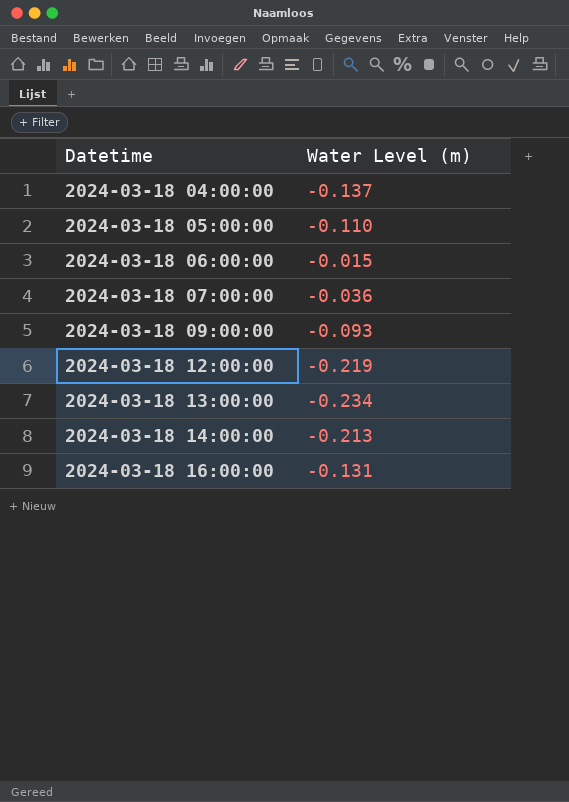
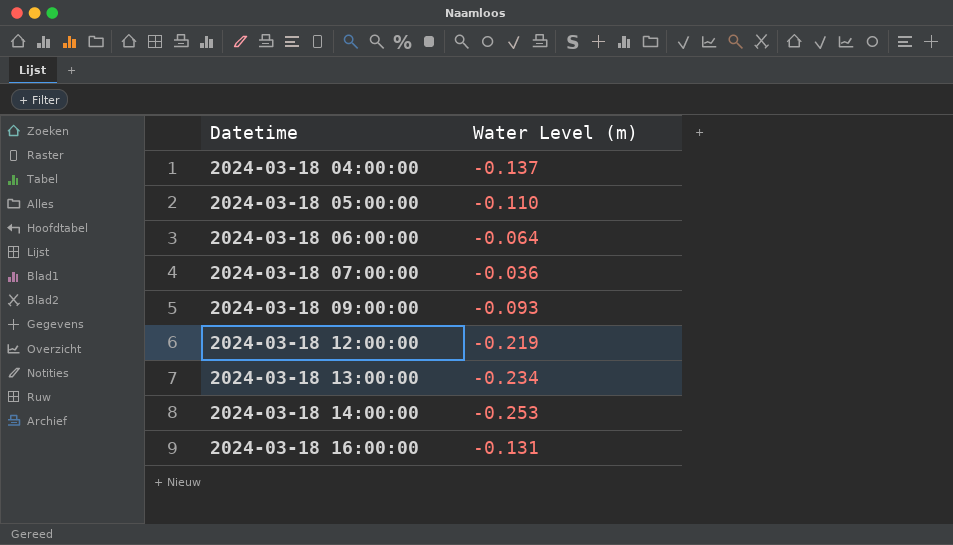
2024-03-18 06:00:00 | Water Level (m): -0.015 -> -0.064
2024-03-18 14:00:00 | Water Level (m): -0.213 -> -0.253

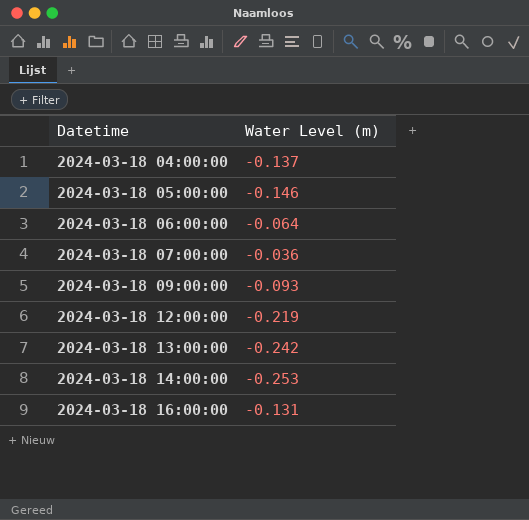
2024-03-18 05:00:00 | Water Level (m): -0.110 -> -0.146
2024-03-18 13:00:00 | Water Level (m): -0.234 -> -0.242

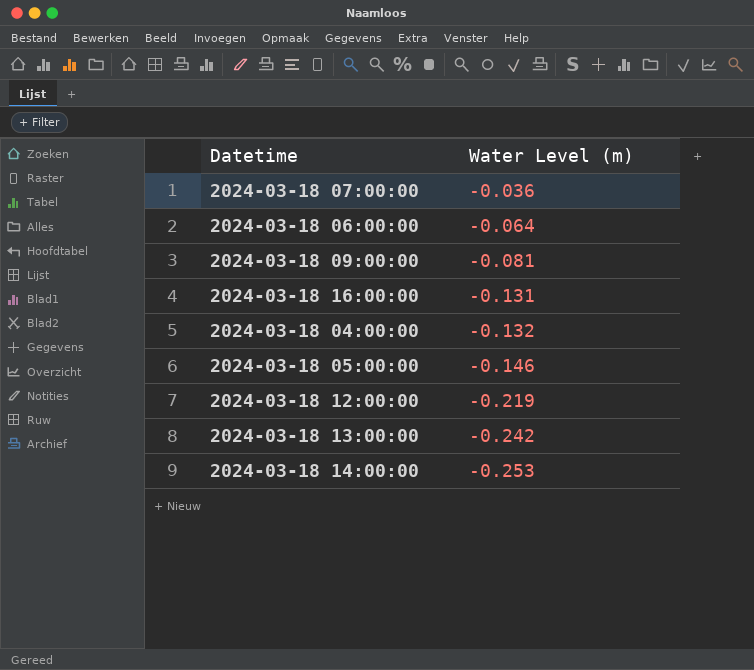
row order: Datetime ascending -> Water Level (m) descending
2024-03-18 09:00:00 | Water Level (m): -0.093 -> -0.081
2024-03-18 04:00:00 | Water Level (m): -0.137 -> -0.132

